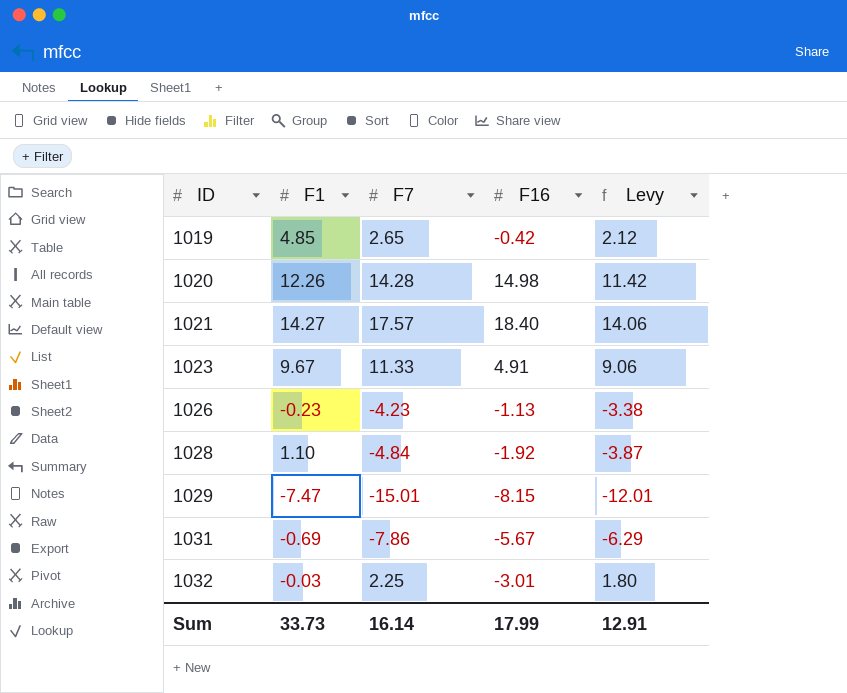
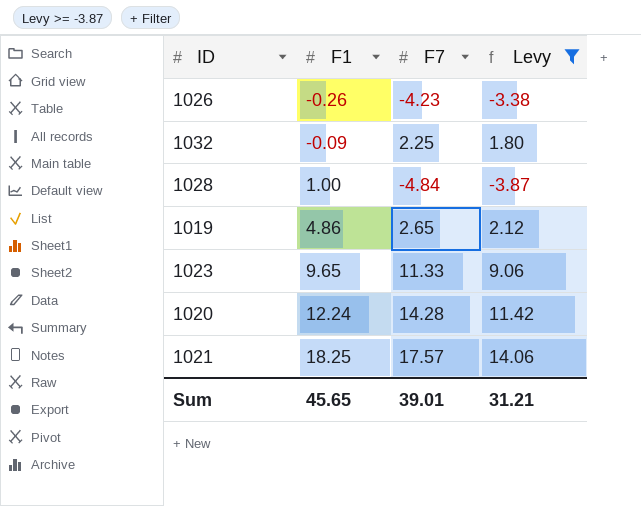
filter: none -> Levy >= -3.87
row order: ID ascending -> F1 ascending
column F16 | position: 4 -> none
1026 | F1: -0.23 -> -0.26
1032 | F1: -0.03 -> -0.09
1028 | F1: 1.10 -> 1.00
1019 | F1: 4.85 -> 4.86
1023 | F1: 9.67 -> 9.65
1020 | F1: 12.26 -> 12.24
1021 | F1: 14.27 -> 18.25
Sum | F1: 33.73 -> 45.65
Sum | F7: 16.14 -> 39.01
Sum | Levy: 12.91 -> 31.21

